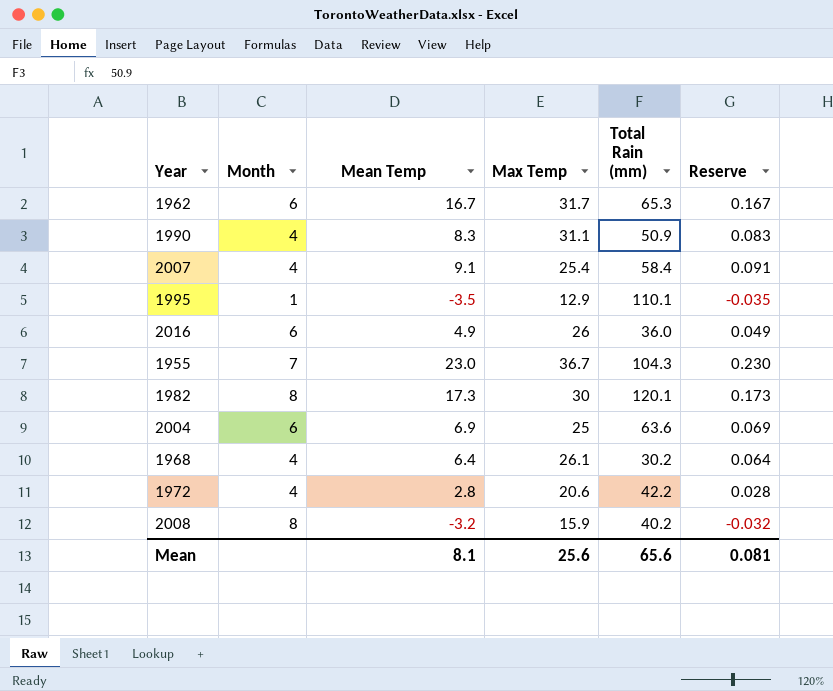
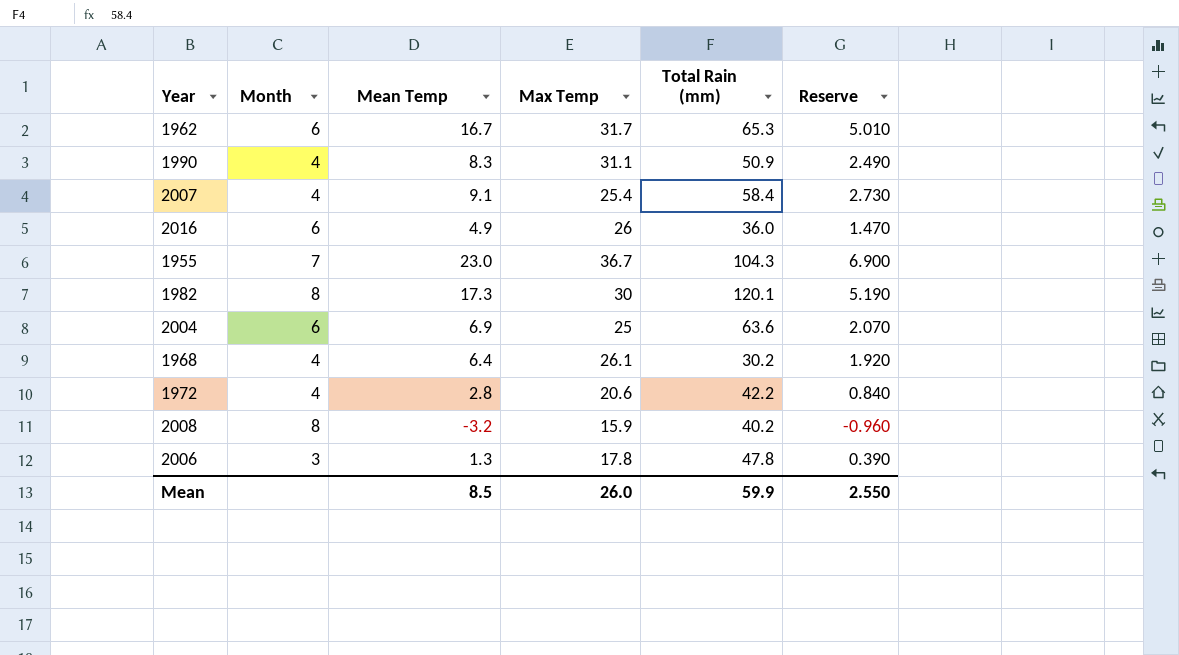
column Reserve | formula: [Mean Temp] * 0.01 -> [Mean Temp] * 0.3
row 1995: 1 | -3.5 | 12.9 | 110.1 | -0.035 -> none
row 2006: none -> 3 | 1.3 | 17.8 | 47.8 | 0.390
Mean | Mean Temp: 8.1 -> 8.5
Mean | Max Temp: 25.6 -> 26.0
Mean | Total Rain (mm): 65.6 -> 59.9
Mean | Reserve: 0.081 -> 2.550

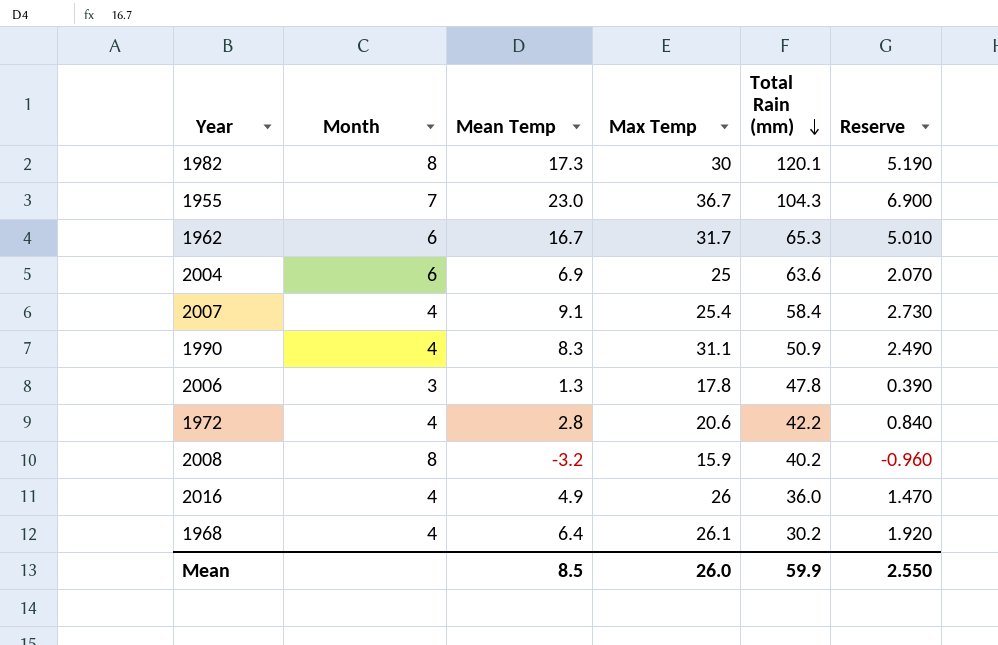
row order: none -> Total Rain (mm) descending
2016 | Month: 6 -> 4

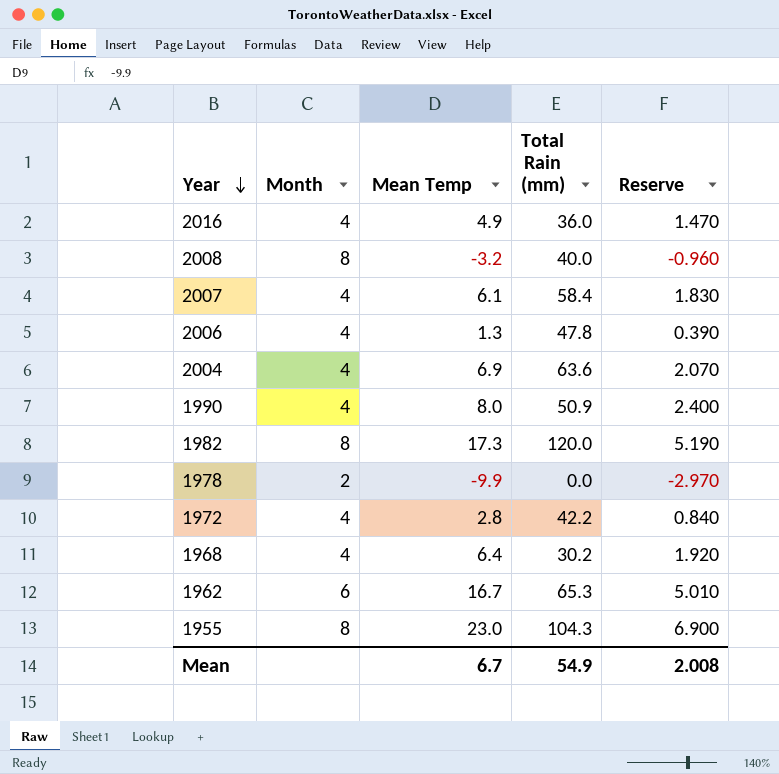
row order: Total Rain (mm) descending -> Year descending
column Max Temp | position: 4 -> none
2008 | Total Rain (mm): 40.2 -> 40.0
2007 | Mean Temp: 9.1 -> 6.1
2007 | Reserve: 2.730 -> 1.830
2006 | Month: 3 -> 4
2004 | Month: 6 -> 4
1990 | Mean Temp: 8.3 -> 8.0
1990 | Reserve: 2.490 -> 2.400
1982 | Total Rain (mm): 120.1 -> 120.0
row 1978: none -> 2 | -9.9 | 0.0 | -2.970
1955 | Month: 7 -> 8
Mean | Mean Temp: 8.5 -> 6.7
Mean | Total Rain (mm): 59.9 -> 54.9
Mean | Reserve: 2.550 -> 2.008

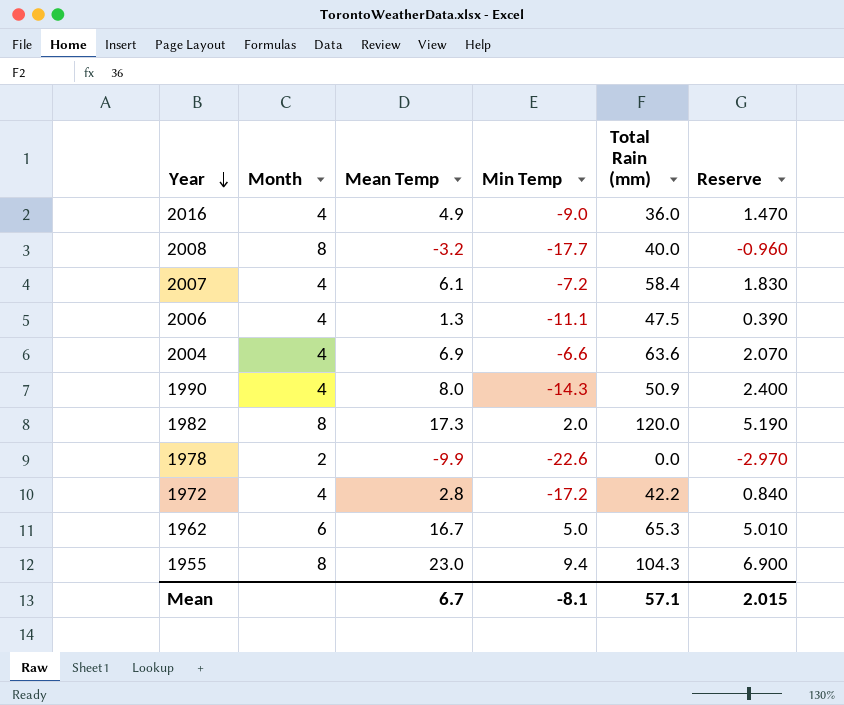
column Min Temp | position: none -> 4
row 1968: 4 | 6.4 | 30.2 | 1.920 -> none
2006 | Total Rain (mm): 47.8 -> 47.5
Mean | Total Rain (mm): 54.9 -> 57.1
Mean | Reserve: 2.008 -> 2.015

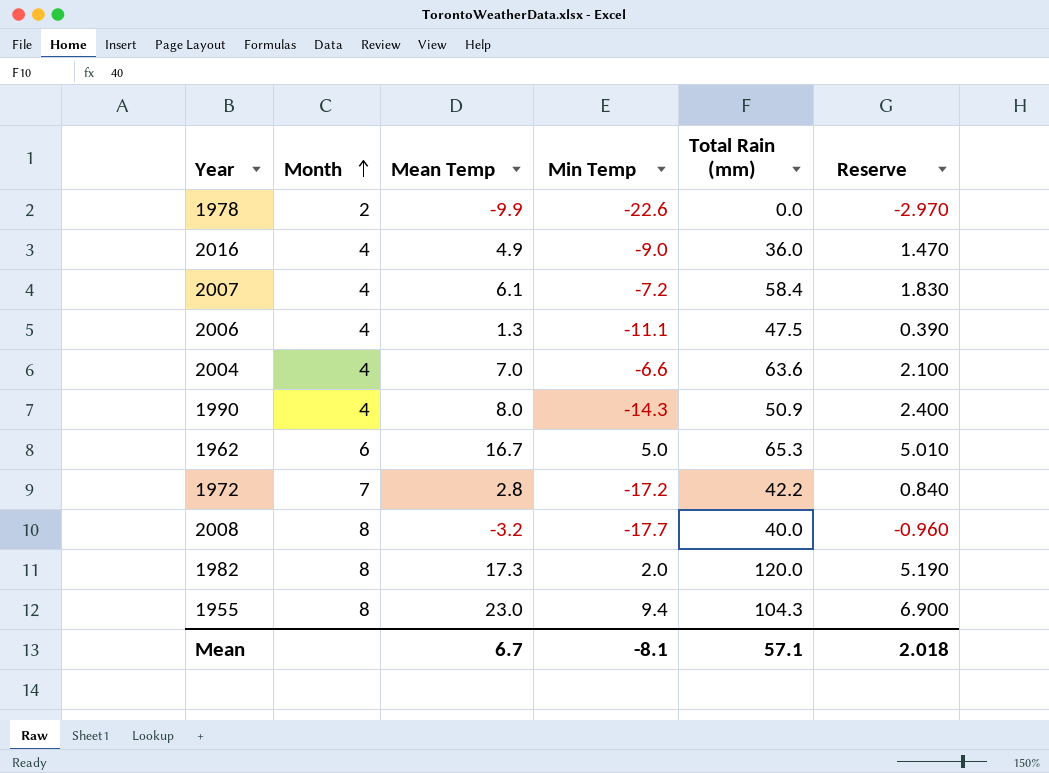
row order: Year descending -> Month ascending
2004 | Mean Temp: 6.9 -> 7.0
2004 | Reserve: 2.070 -> 2.100
1972 | Month: 4 -> 7
Mean | Reserve: 2.015 -> 2.018

